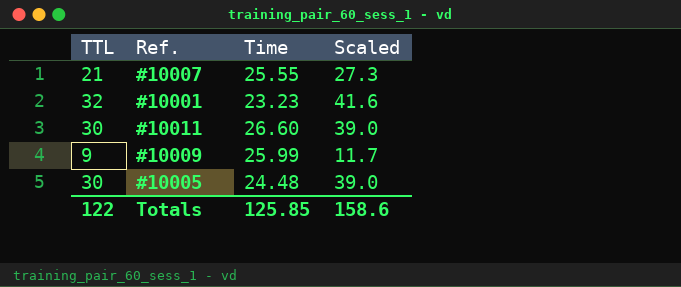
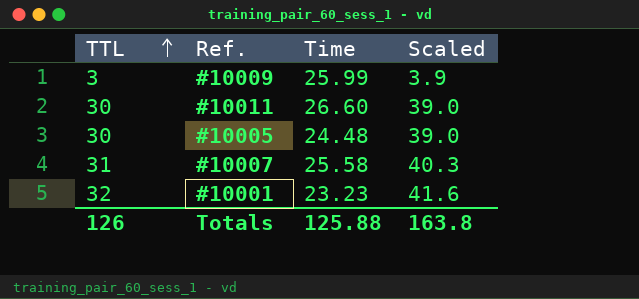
row order: none -> TTL ascending
#10009 | TTL: 9 -> 3
#10009 | Scaled: 11.7 -> 3.9
#10007 | TTL: 21 -> 31
#10007 | Time: 25.55 -> 25.58
#10007 | Scaled: 27.3 -> 40.3
Totals | TTL: 122 -> 126
Totals | Time: 125.85 -> 125.88
Totals | Scaled: 158.6 -> 163.8

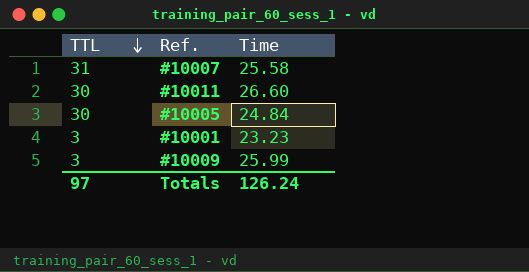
row order: TTL ascending -> TTL descending
column Scaled | formula: [TTL] * 1.3 -> none
#10005 | Time: 24.48 -> 24.84
#10001 | TTL: 32 -> 3
Totals | TTL: 126 -> 97
Totals | Time: 125.88 -> 126.24

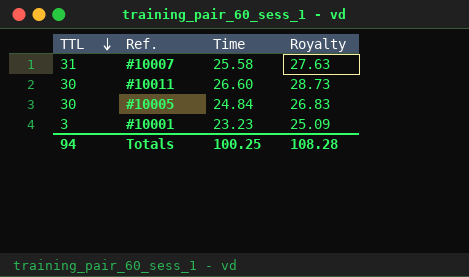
column Royalty | formula: none -> [Time] * 1.08
row #10009: 3 | 25.99 -> none
Totals | TTL: 97 -> 94
Totals | Time: 126.24 -> 100.25

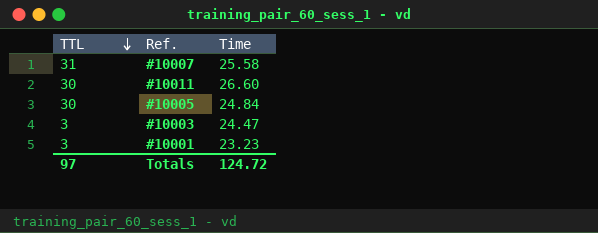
column Royalty | formula: [Time] * 1.08 -> none
row #10003: none -> 3 | 24.47
Totals | TTL: 94 -> 97
Totals | Time: 100.25 -> 124.72

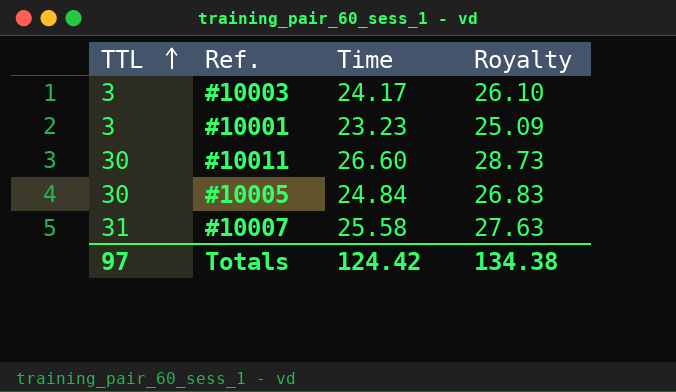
row order: TTL descending -> TTL ascending
column Royalty | formula: none -> [Time] * 1.08
#10003 | Time: 24.47 -> 24.17
Totals | Time: 124.72 -> 124.42

